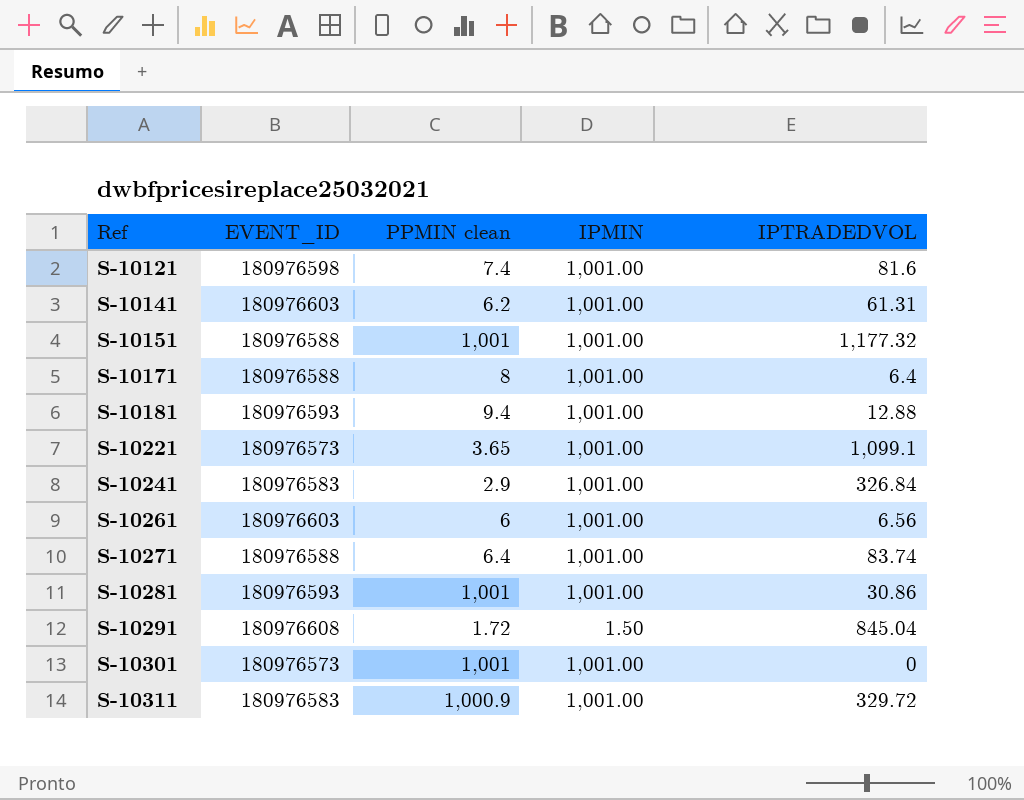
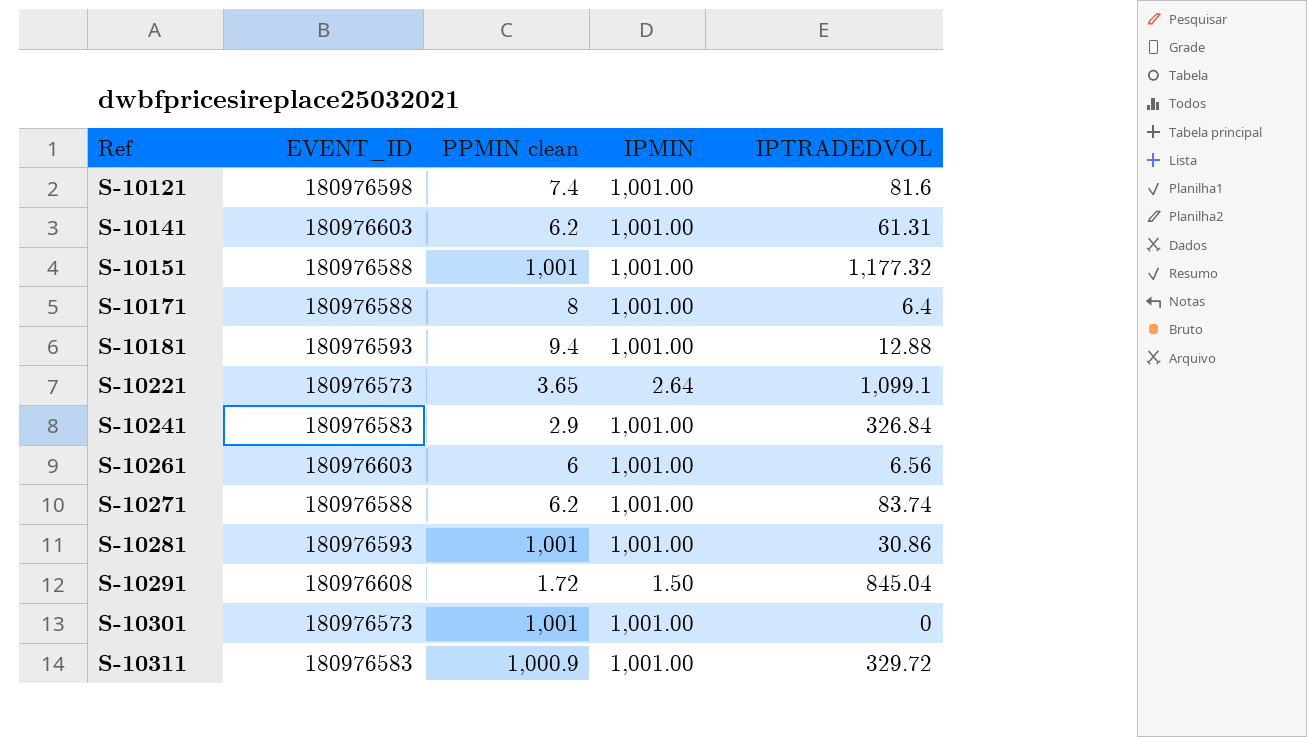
S-10221 | IPMIN: 1,001.00 -> 2.64
S-10271 | PPMIN clean: 6.4 -> 6.2

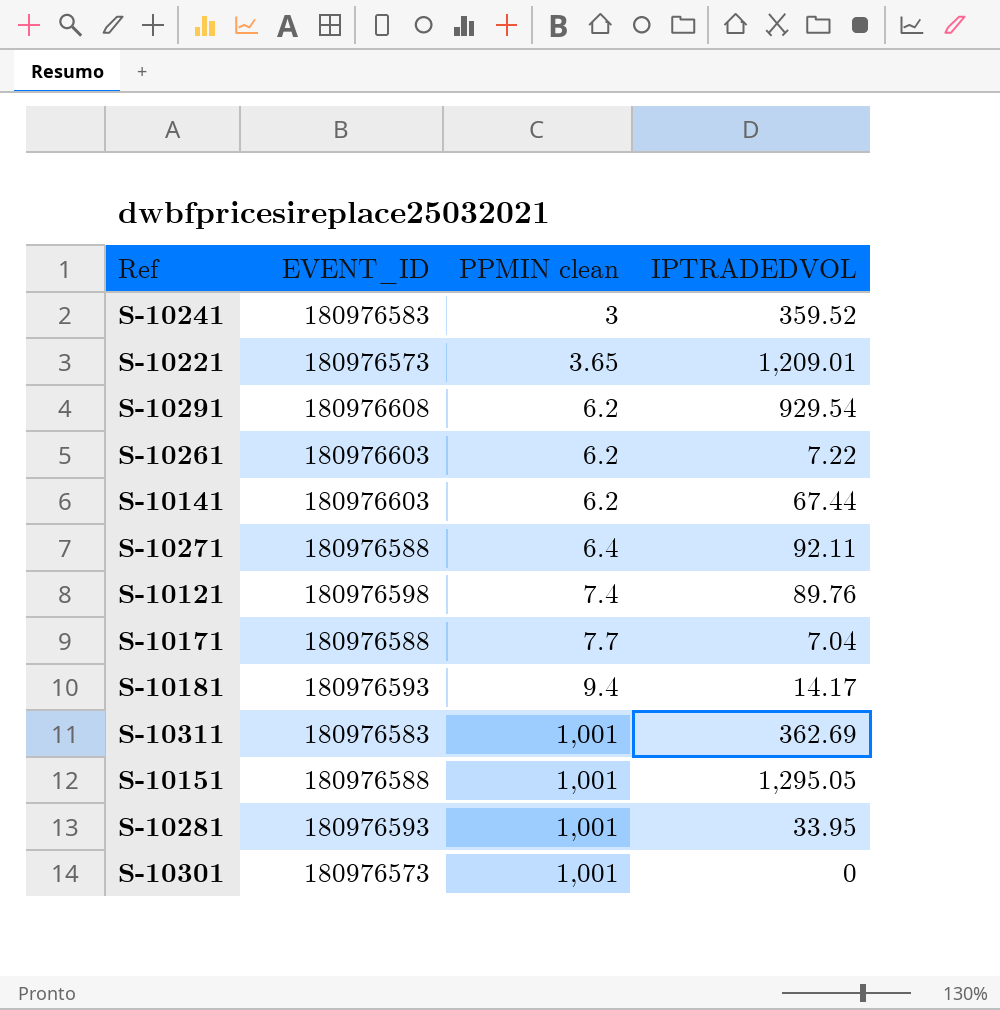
row order: Ref ascending -> PPMIN clean ascending
column IPMIN | position: 4 -> none
S-10241 | PPMIN clean: 2.9 -> 3
S-10241 | IPTRADEDVOL: 326.84 -> 359.52
S-10221 | IPTRADEDVOL: 1,099.1 -> 1,209.01
S-10291 | PPMIN clean: 1.72 -> 6.2
S-10291 | IPTRADEDVOL: 845.04 -> 929.54
S-10261 | PPMIN clean: 6 -> 6.2
S-10261 | IPTRADEDVOL: 6.56 -> 7.22
S-10141 | IPTRADEDVOL: 61.31 -> 67.44
S-10271 | PPMIN clean: 6.2 -> 6.4
S-10271 | IPTRADEDVOL: 83.74 -> 92.11
S-10121 | IPTRADEDVOL: 81.6 -> 89.76
S-10171 | PPMIN clean: 8 -> 7.7
S-10171 | IPTRADEDVOL: 6.4 -> 7.04
S-10181 | IPTRADEDVOL: 12.88 -> 14.17
S-10311 | PPMIN clean: 1,000.9 -> 1,001
S-10311 | IPTRADEDVOL: 329.72 -> 362.69
S-10151 | IPTRADEDVOL: 1,177.32 -> 1,295.05
S-10281 | IPTRADEDVOL: 30.86 -> 33.95

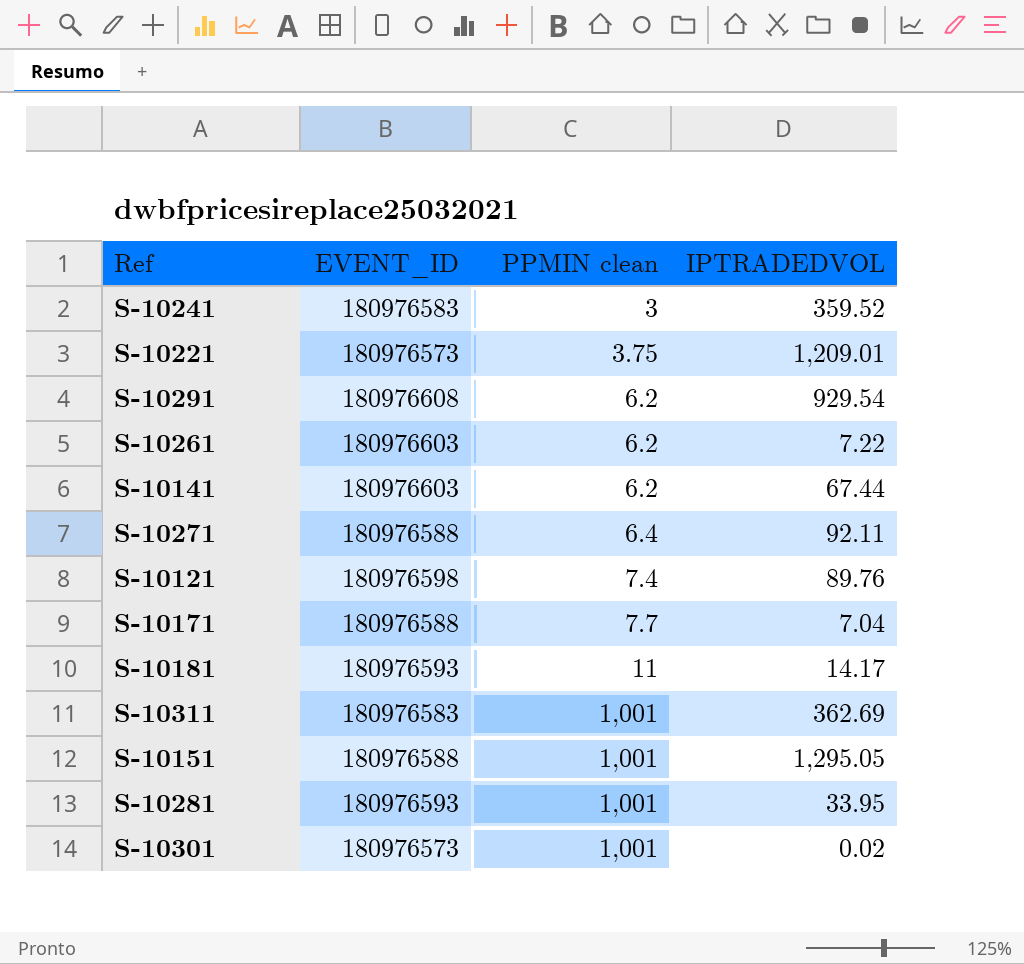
S-10221 | PPMIN clean: 3.65 -> 3.75
S-10181 | PPMIN clean: 9.4 -> 11
S-10301 | IPTRADEDVOL: 0 -> 0.02

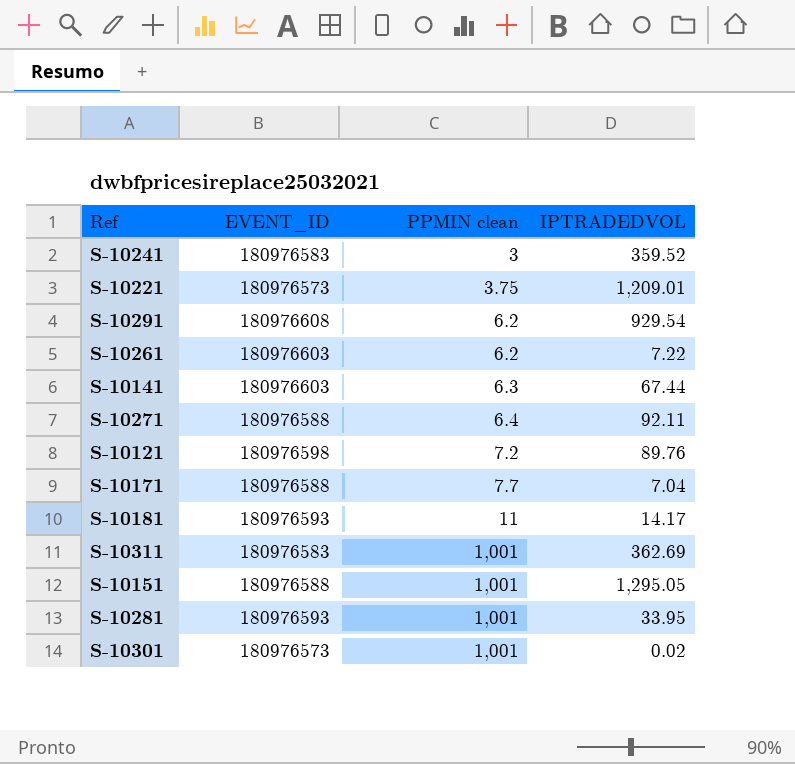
S-10141 | PPMIN clean: 6.2 -> 6.3
S-10121 | PPMIN clean: 7.4 -> 7.2

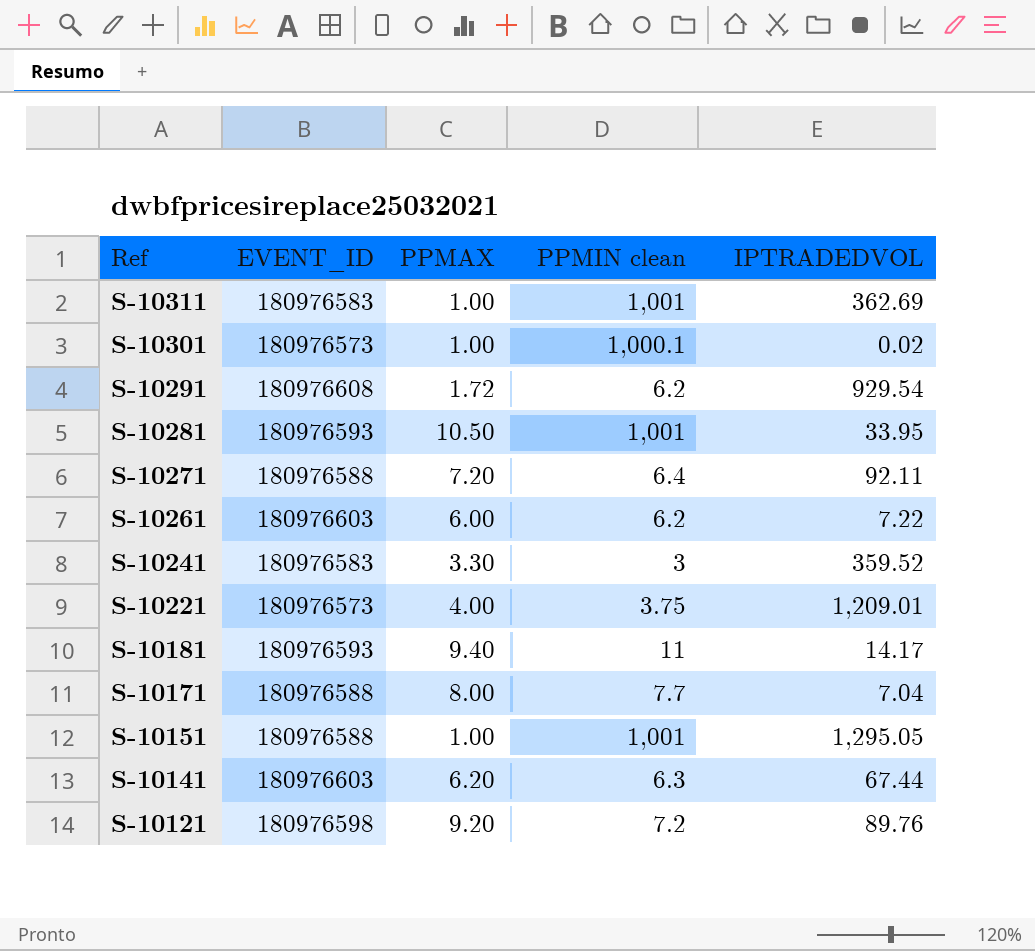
row order: PPMIN clean ascending -> Ref descending
column PPMAX | position: none -> 3
S-10301 | PPMIN clean: 1,001 -> 1,000.1

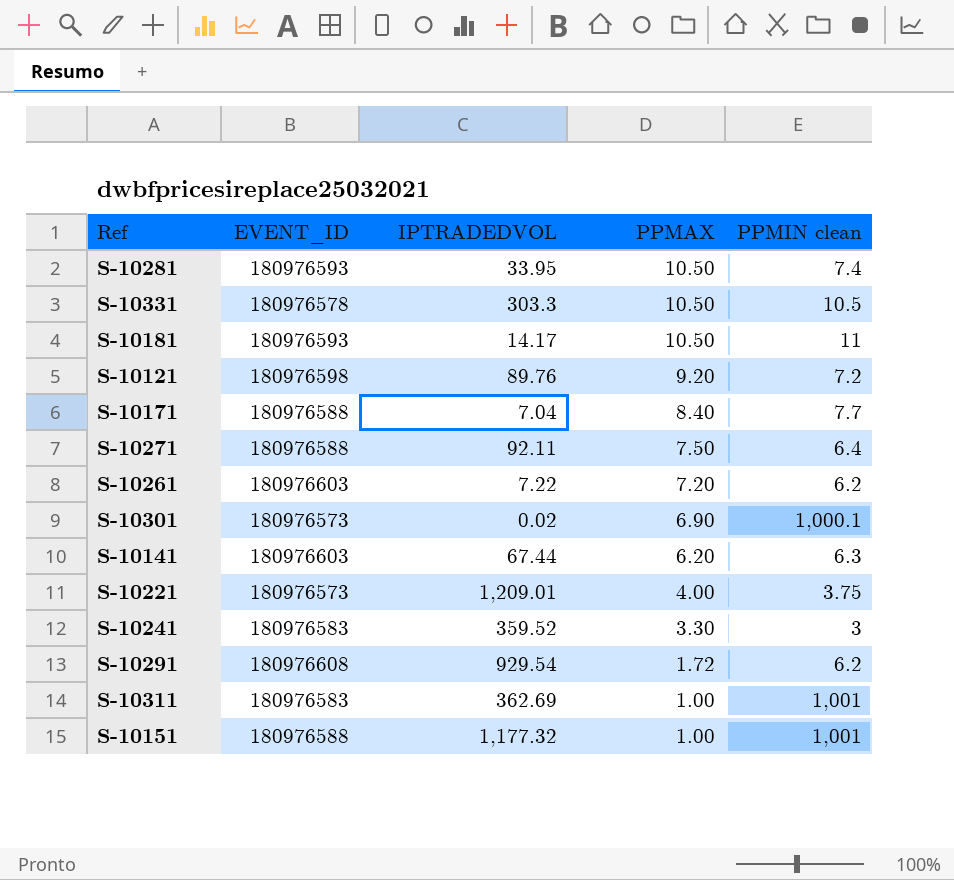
row order: Ref descending -> PPMAX descending
column IPTRADEDVOL | position: 5 -> 3
S-10281 | PPMIN clean: 1,001 -> 7.4
row S-10331: none -> 180976578 | 303.3 | 10.50 | 10.5
S-10181 | PPMAX: 9.40 -> 10.50
S-10171 | PPMAX: 8.00 -> 8.40
S-10271 | PPMAX: 7.20 -> 7.50
S-10261 | PPMAX: 6.00 -> 7.20
S-10301 | PPMAX: 1.00 -> 6.90
S-10151 | IPTRADEDVOL: 1,295.05 -> 1,177.32

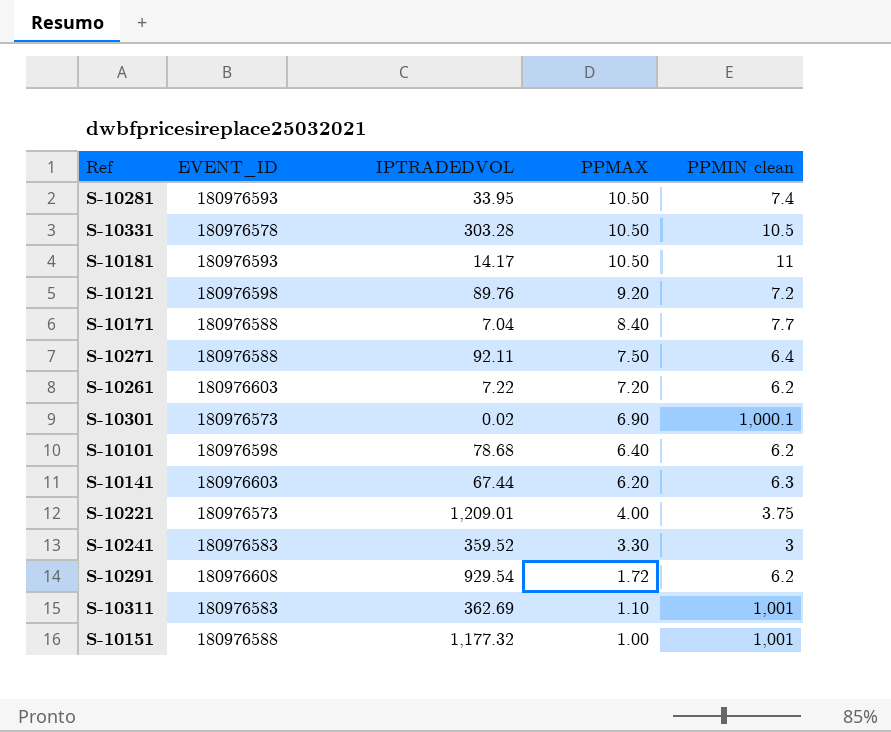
S-10331 | IPTRADEDVOL: 303.3 -> 303.28
row S-10101: none -> 180976598 | 78.68 | 6.40 | 6.2
S-10311 | PPMAX: 1.00 -> 1.10

